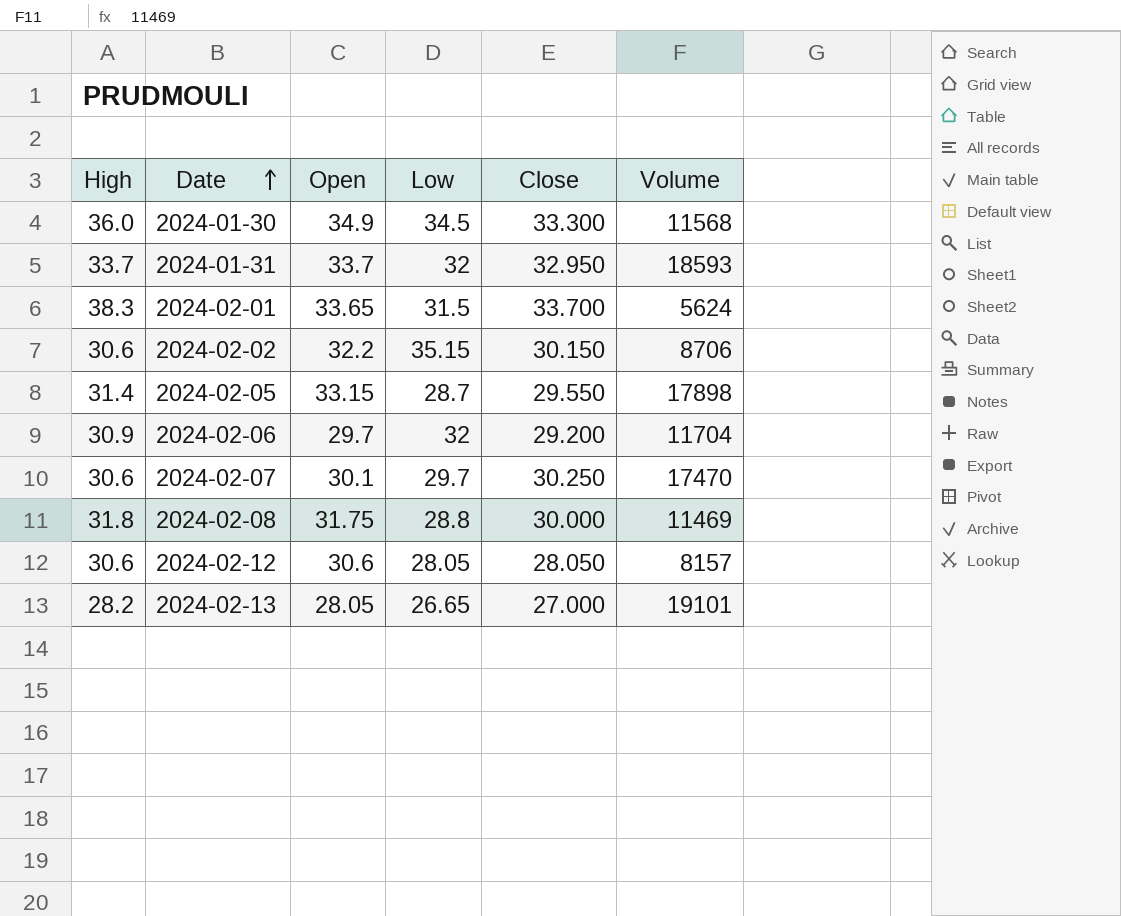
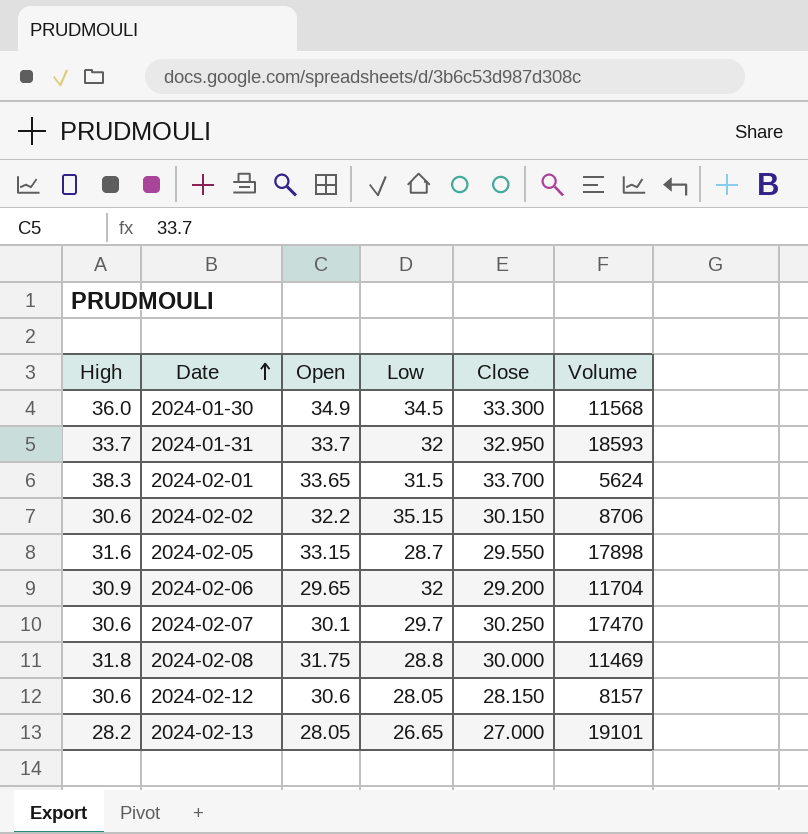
2024-02-05 | High: 31.4 -> 31.6
2024-02-06 | Open: 29.7 -> 29.65
2024-02-12 | Close: 28.050 -> 28.150

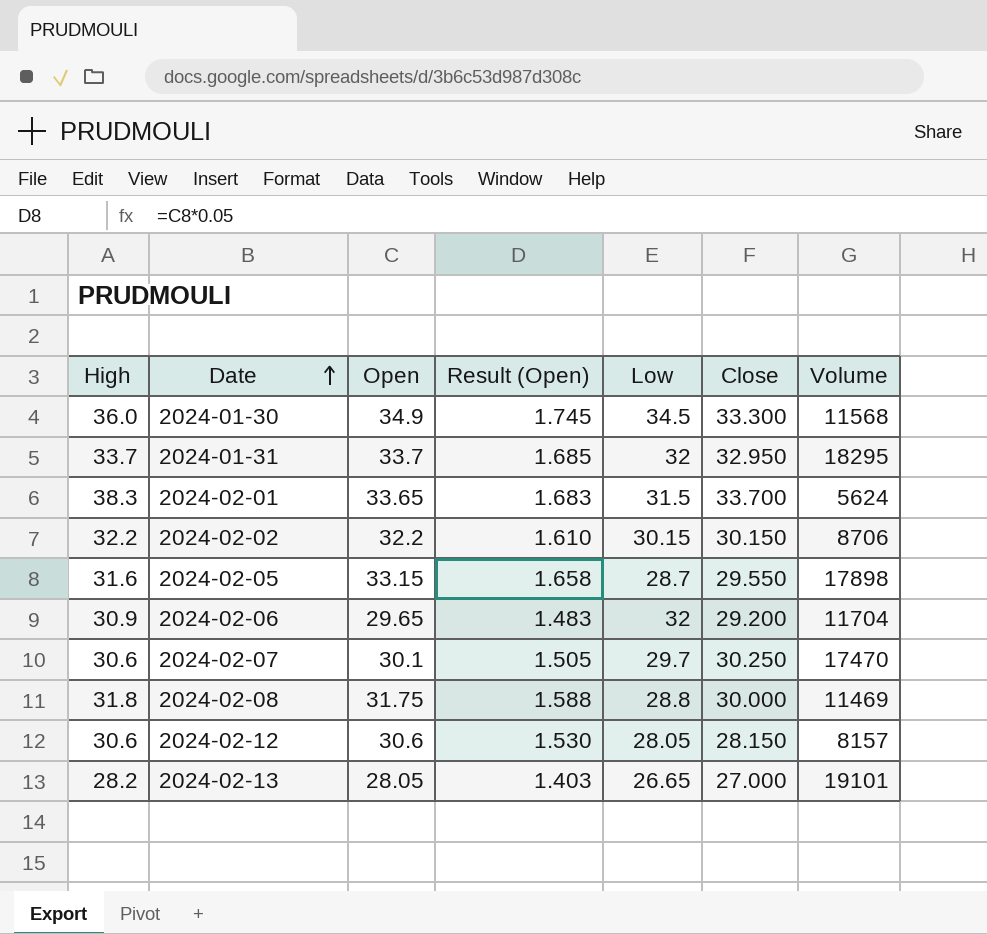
column Result (Open) | formula: none -> [Open] * 0.05
2024-01-31 | Volume: 18593 -> 18295
2024-02-02 | High: 30.6 -> 32.2
2024-02-02 | Low: 35.15 -> 30.15

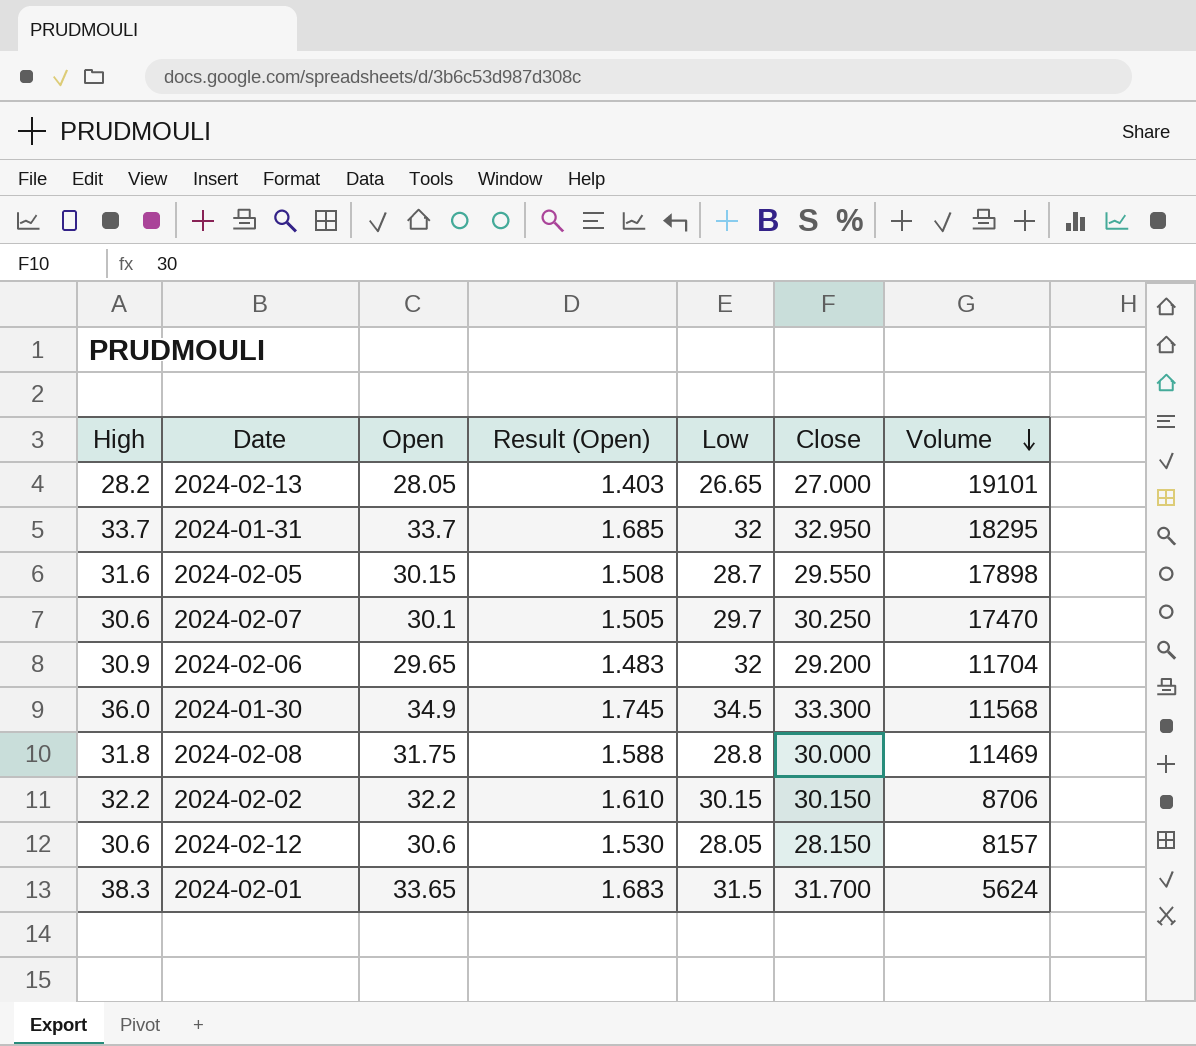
row order: Date ascending -> Volume descending
2024-02-05 | Open: 33.15 -> 30.15
2024-02-05 | Result (Open): 1.658 -> 1.508
2024-02-01 | Close: 33.700 -> 31.700

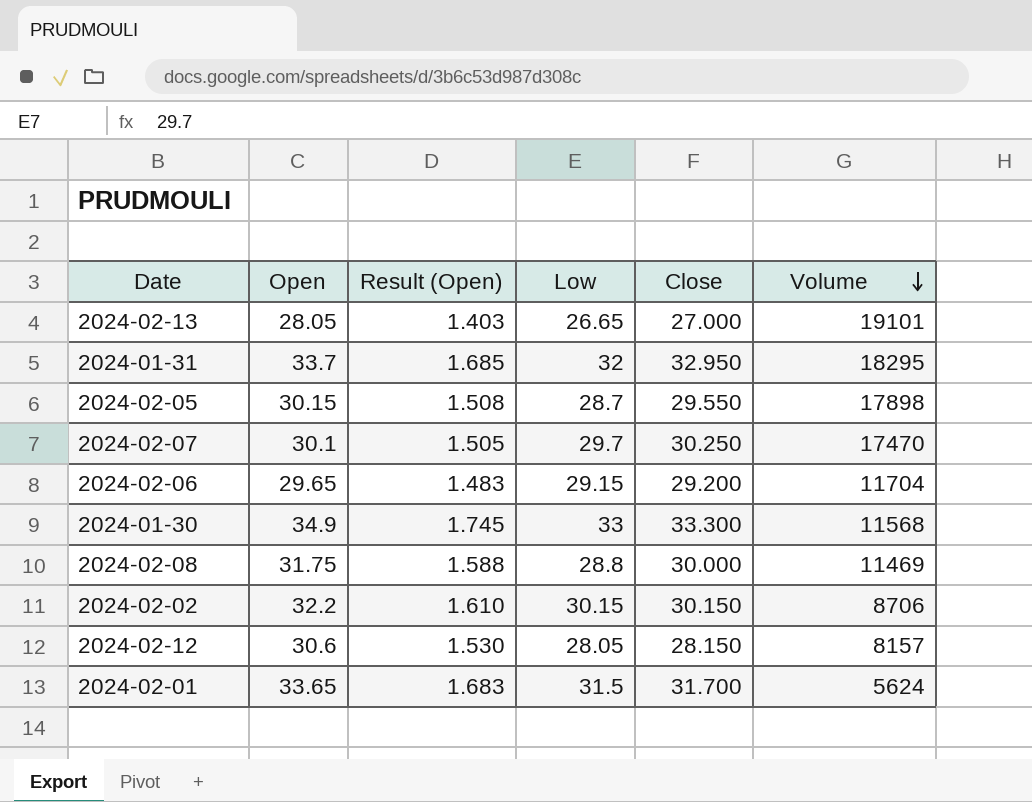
column High | position: 1 -> none
2024-02-06 | Low: 32 -> 29.15
2024-01-30 | Low: 34.5 -> 33

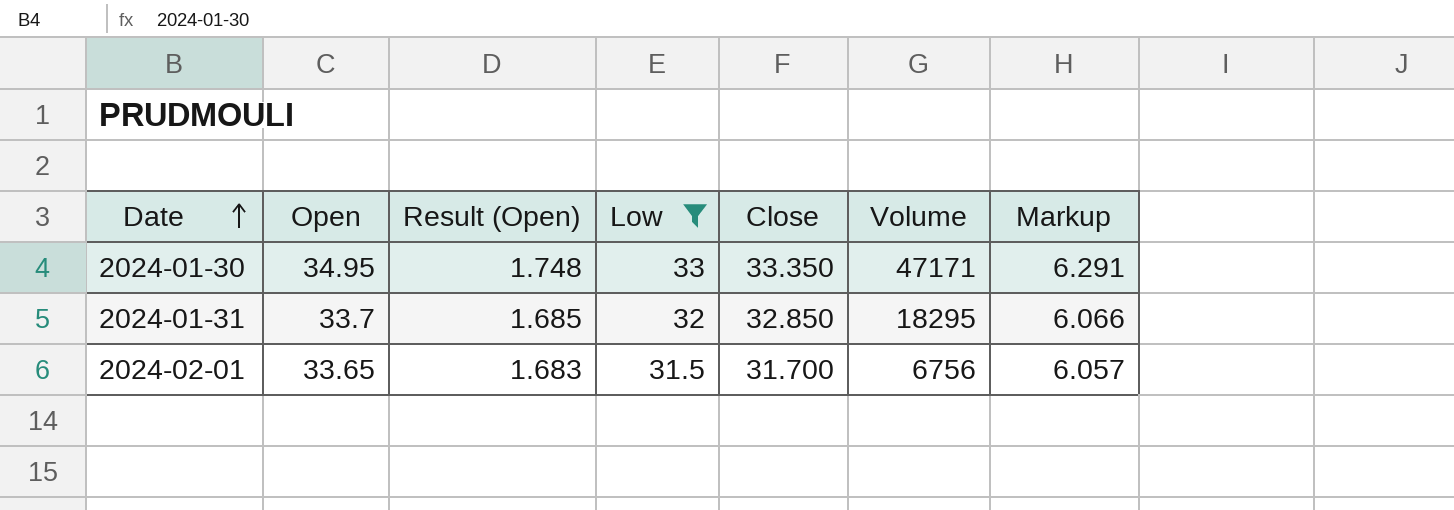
filter: none -> Low >= 31.5
row order: Volume descending -> Date ascending
column Markup | formula: none -> [Open] * 0.18
2024-01-30 | Open: 34.9 -> 34.95
2024-01-30 | Result (Open): 1.745 -> 1.748
2024-01-30 | Close: 33.300 -> 33.350
2024-01-30 | Volume: 11568 -> 47171
2024-01-31 | Close: 32.950 -> 32.850
2024-02-01 | Volume: 5624 -> 6756

